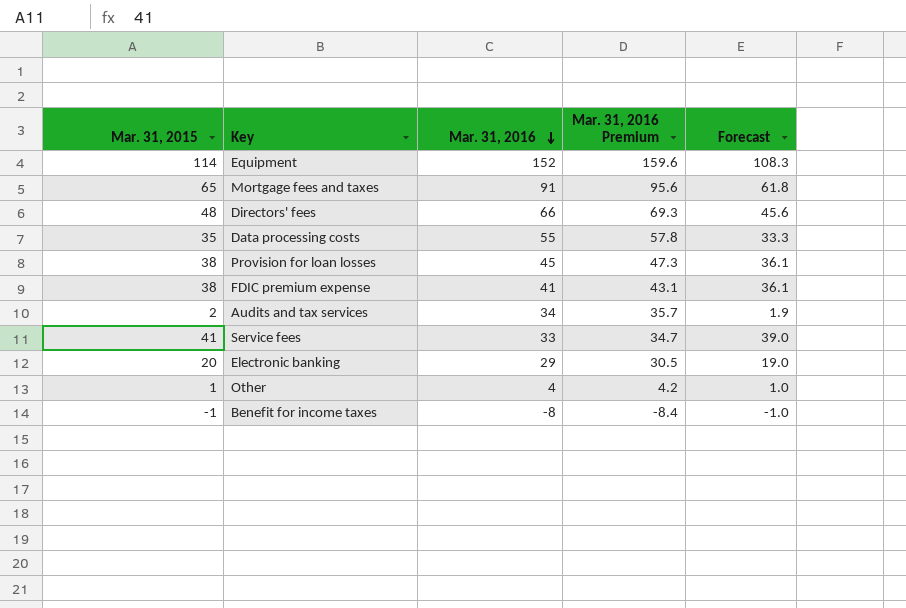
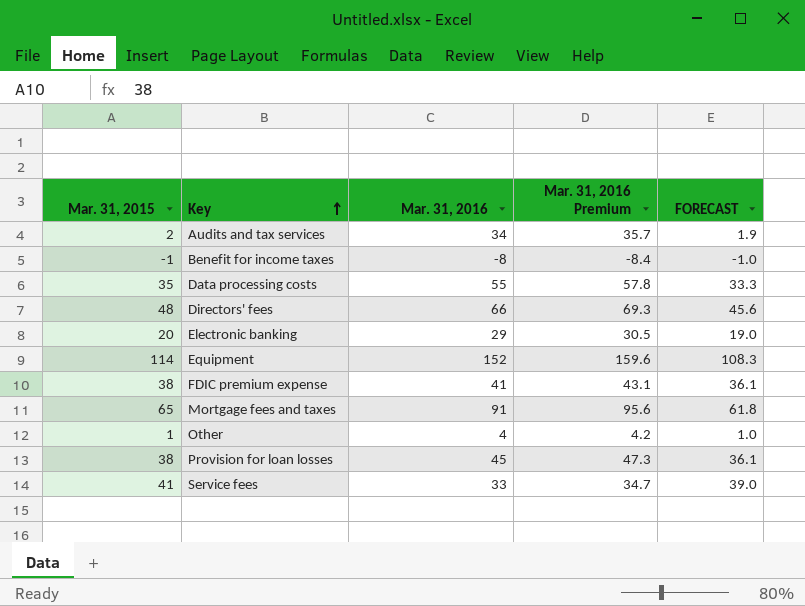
row order: Mar. 31, 2016 descending -> Key ascending
column name: Forecast -> FORECAST

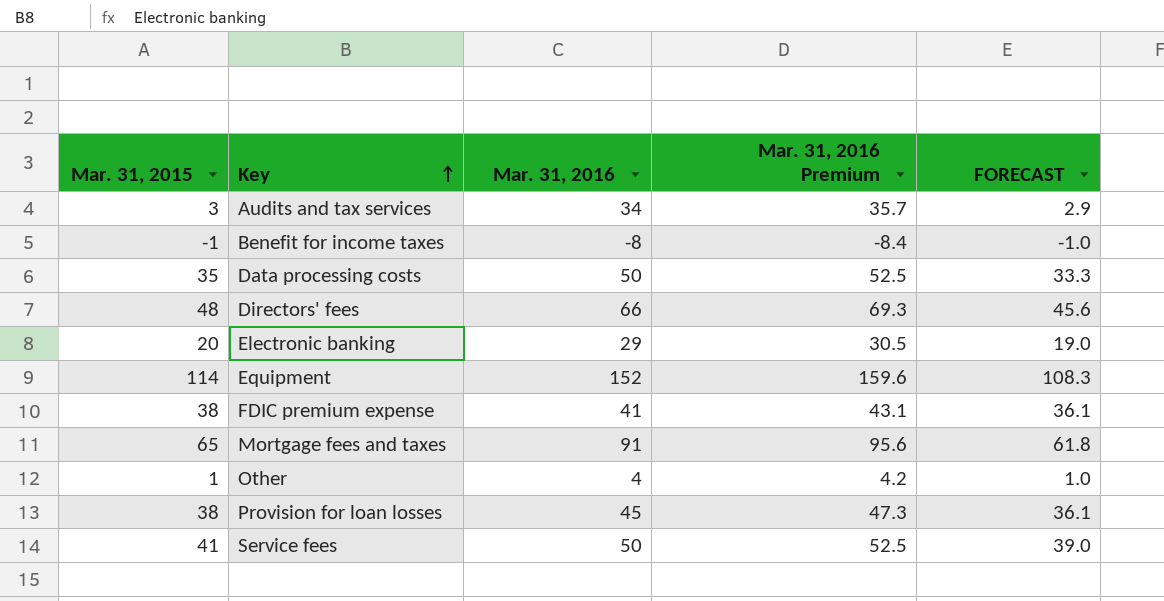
Audits and tax services | Mar. 31, 2015: 2 -> 3
Audits and tax services | FORECAST: 1.9 -> 2.9
Data processing costs | Mar. 31, 2016: 55 -> 50
Data processing costs | Mar. 31, 2016 Premium: 57.8 -> 52.5
Service fees | Mar. 31, 2016: 33 -> 50
Service fees | Mar. 31, 2016 Premium: 34.7 -> 52.5

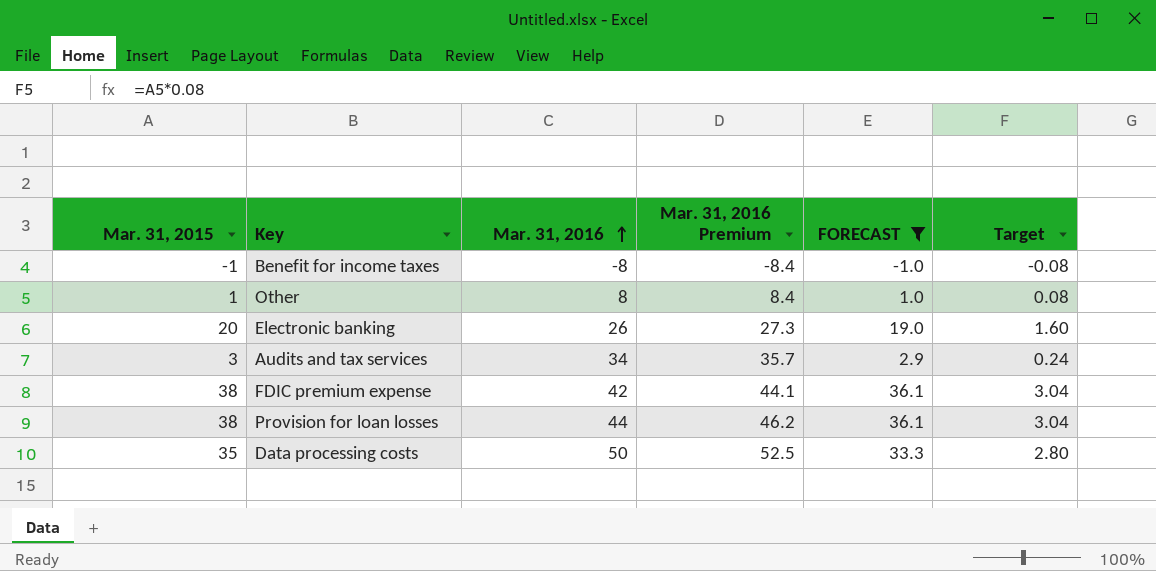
filter: none -> FORECAST <= 36.1
row order: Key ascending -> Mar. 31, 2016 ascending
column Target | formula: none -> [Mar. 31, 2015] * 0.08
Other | Mar. 31, 2016: 4 -> 8
Other | Mar. 31, 2016 Premium: 4.2 -> 8.4
Electronic banking | Mar. 31, 2016: 29 -> 26
Electronic banking | Mar. 31, 2016 Premium: 30.5 -> 27.3
FDIC premium expense | Mar. 31, 2016: 41 -> 42
FDIC premium expense | Mar. 31, 2016 Premium: 43.1 -> 44.1
Provision for loan losses | Mar. 31, 2016: 45 -> 44
Provision for loan losses | Mar. 31, 2016 Premium: 47.3 -> 46.2

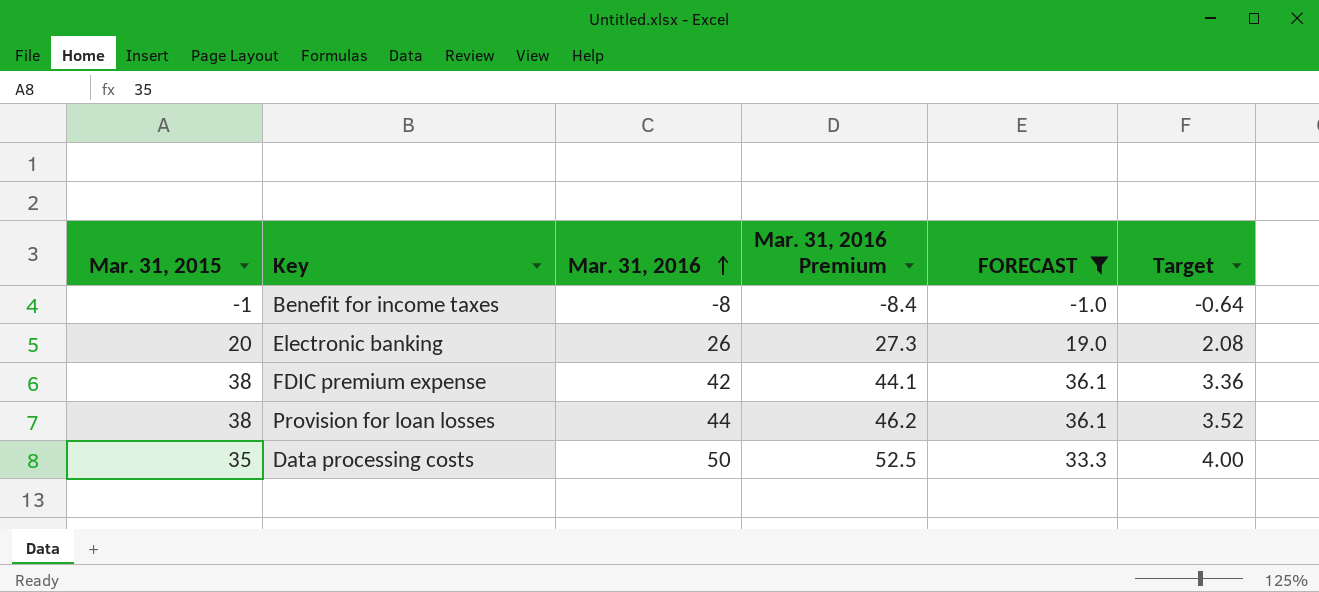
column Target | formula: [Mar. 31, 2015] * 0.08 -> [Mar. 31, 2016] * 0.08
row Other: 1 | 8 | 8.4 | 1.0 | 0.08 -> none
row Audits and tax services: 3 | 34 | 35.7 | 2.9 | 0.24 -> none

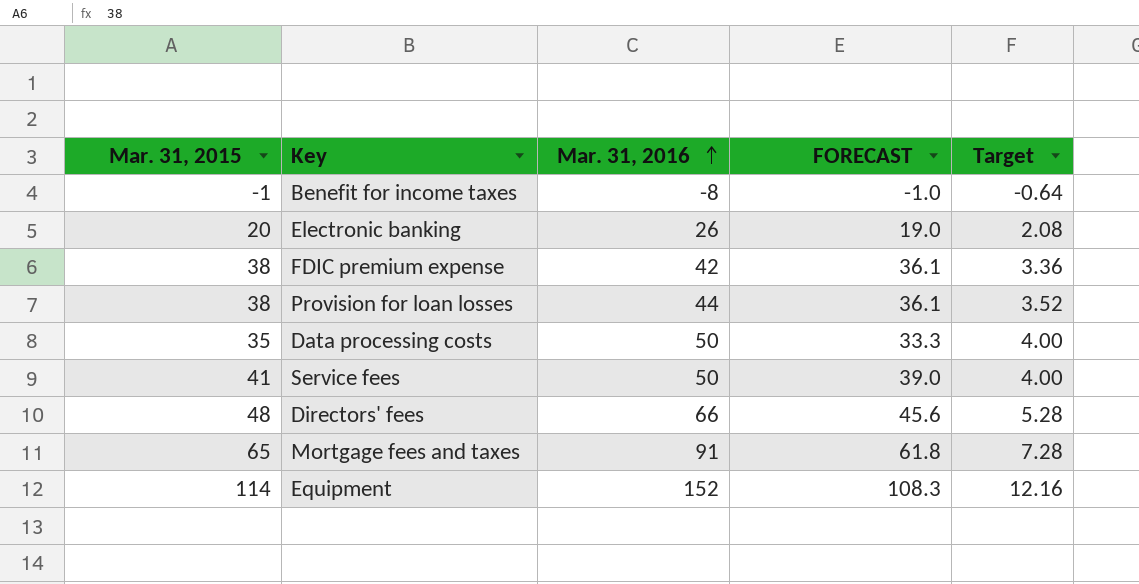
filter: FORECAST <= 36.1 -> none
column Mar. 31, 2016 Premium | formula: [Mar. 31, 2016] * 1.05 -> none

